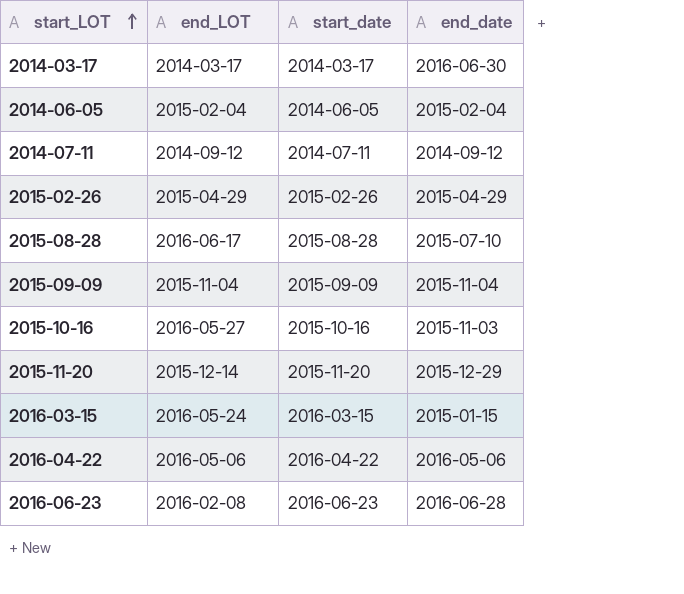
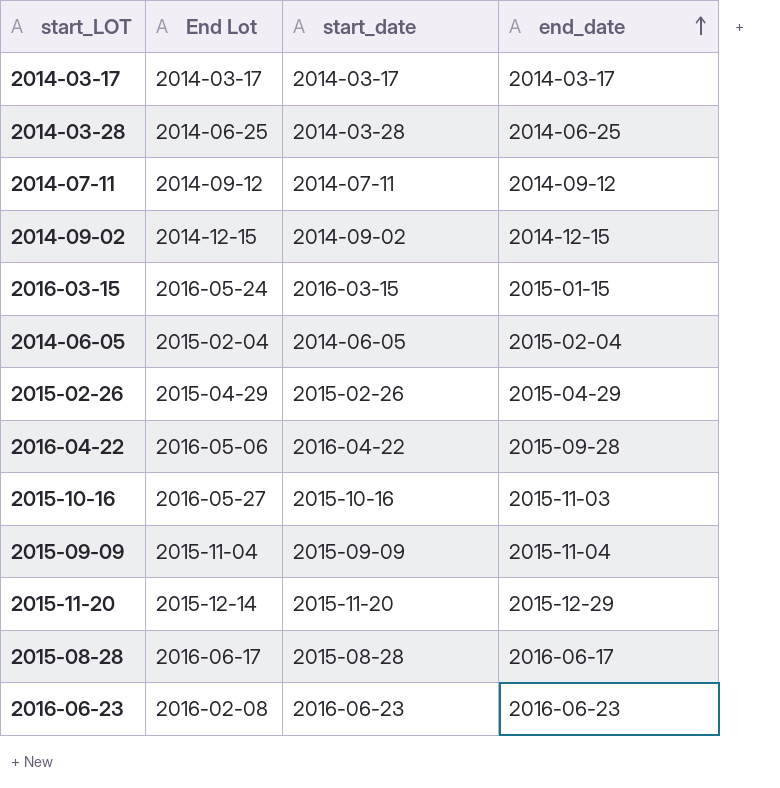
row order: start_LOT ascending -> end_date ascending
column name: end_LOT -> End Lot
2014-03-17 | end_date: 2016-06-30 -> 2014-03-17
row 2014-03-28: none -> 2014-06-25 | 2014-03-28 | 2014-06-25
row 2014-09-02: none -> 2014-12-15 | 2014-09-02 | 2014-12-15
2016-04-22 | end_date: 2016-05-06 -> 2015-09-28
2015-08-28 | end_date: 2015-07-10 -> 2016-06-17
2016-06-23 | end_date: 2016-06-28 -> 2016-06-23

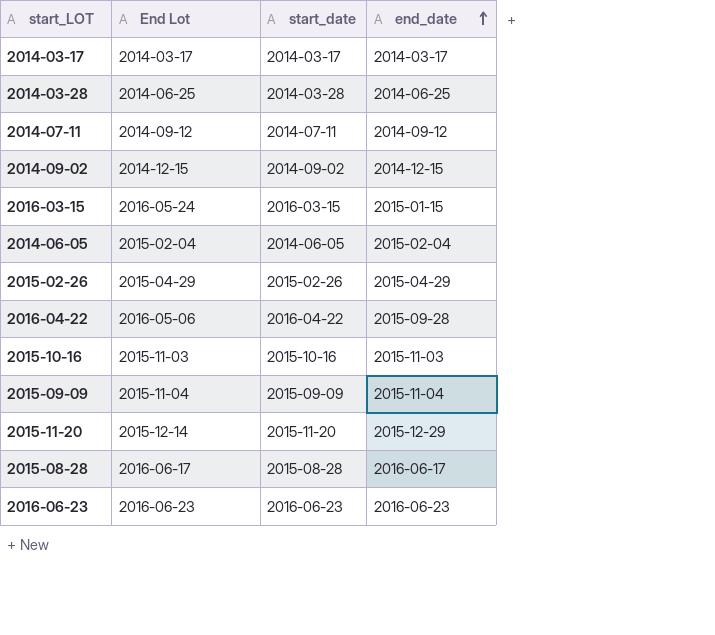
2015-10-16 | End Lot: 2016-05-27 -> 2015-11-03
2016-06-23 | End Lot: 2016-02-08 -> 2016-06-23

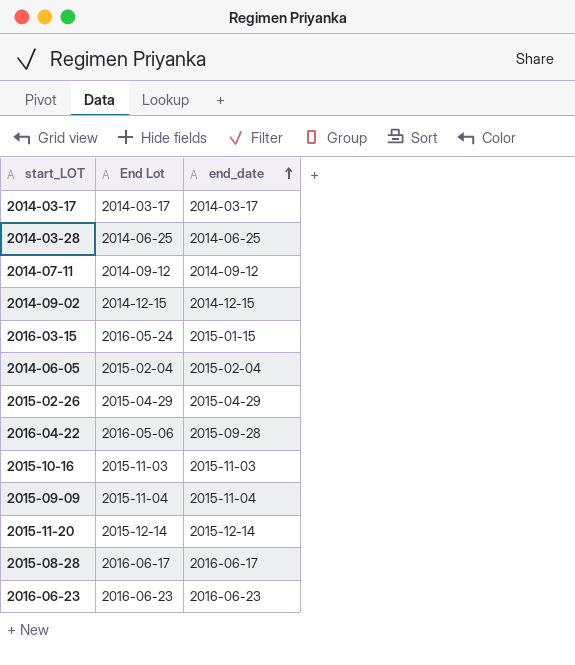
column start_date | position: 3 -> none
2015-11-20 | end_date: 2015-12-29 -> 2015-12-14

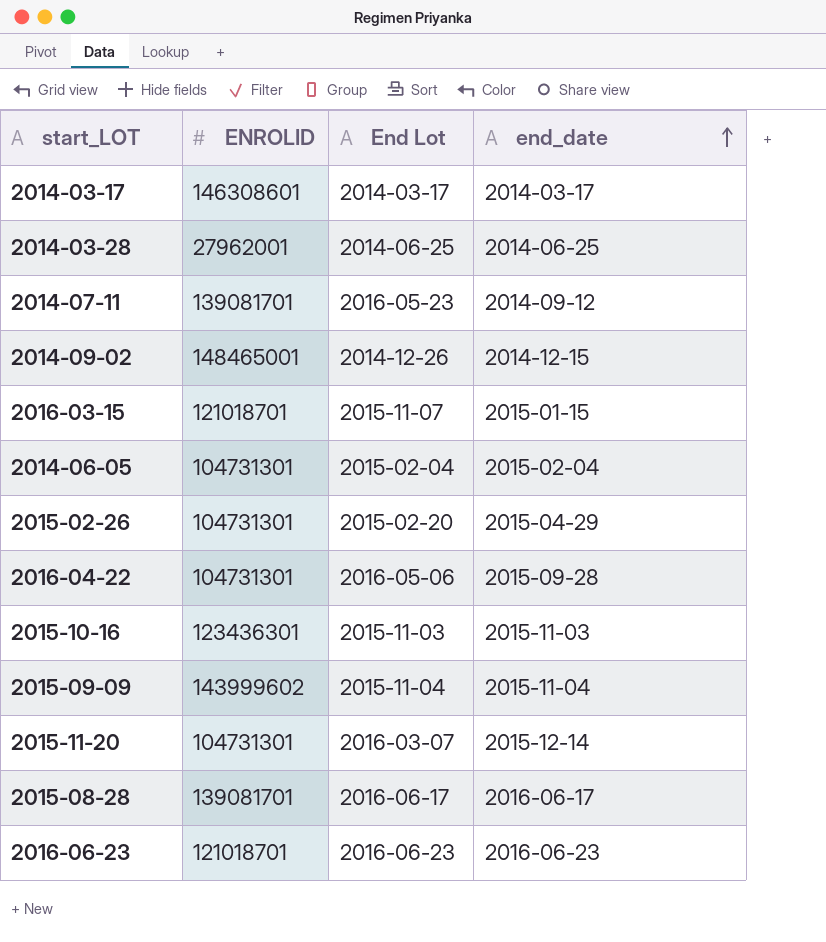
column ENROLID | position: none -> 2
2014-07-11 | End Lot: 2014-09-12 -> 2016-05-23
2014-09-02 | End Lot: 2014-12-15 -> 2014-12-26
2016-03-15 | End Lot: 2016-05-24 -> 2015-11-07
2015-02-26 | End Lot: 2015-04-29 -> 2015-02-20
2015-11-20 | End Lot: 2015-12-14 -> 2016-03-07

